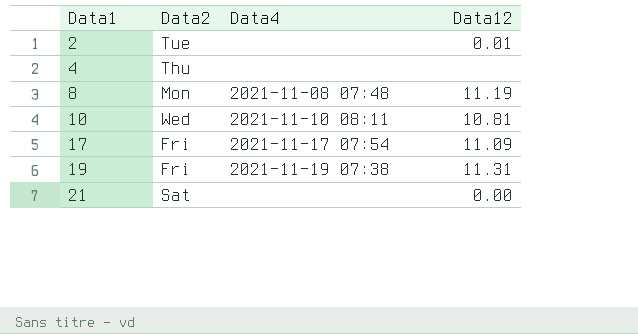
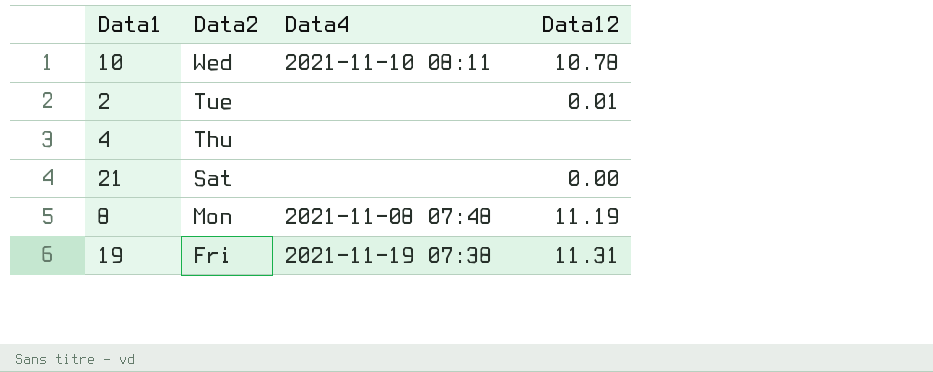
row order: Data1 ascending -> Data2 descending
row 17: Fri | 2021-11-17 07:54 | 11.09 -> none
10 | Data12: 10.81 -> 10.78

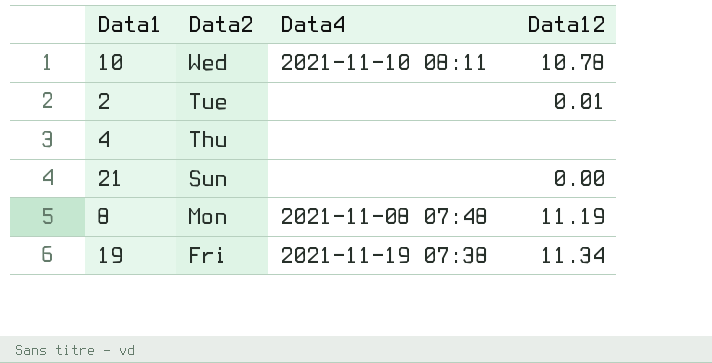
21 | Data2: Sat -> Sun
19 | Data12: 11.31 -> 11.34

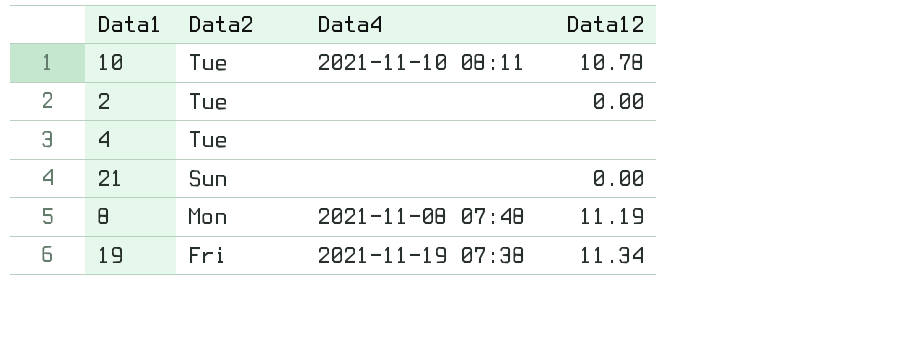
10 | Data2: Wed -> Tue
2 | Data12: 0.01 -> 0.00
4 | Data2: Thu -> Tue

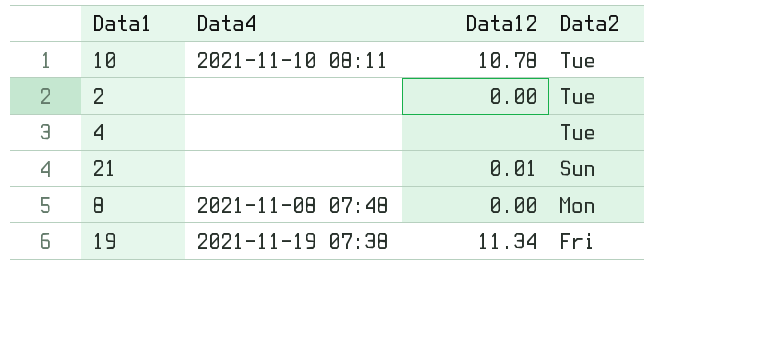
column Data2 | position: 2 -> 4
21 | Data12: 0.00 -> 0.01
8 | Data12: 11.19 -> 0.00

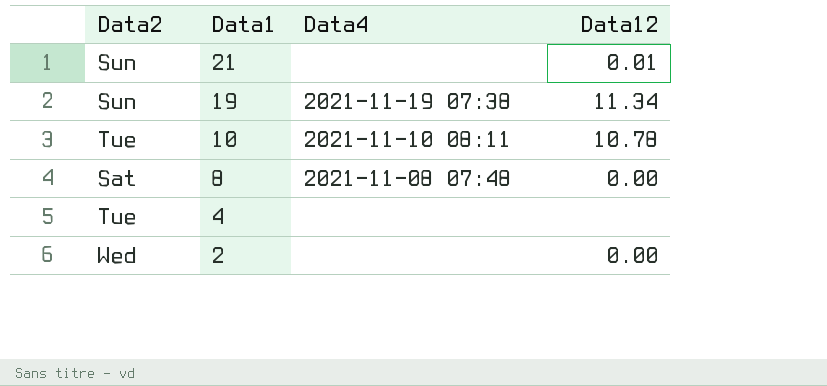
row order: Data2 descending -> Data1 descending
column Data2 | position: 4 -> 1
19 | Data2: Fri -> Sun
8 | Data2: Mon -> Sat
2 | Data2: Tue -> Wed

